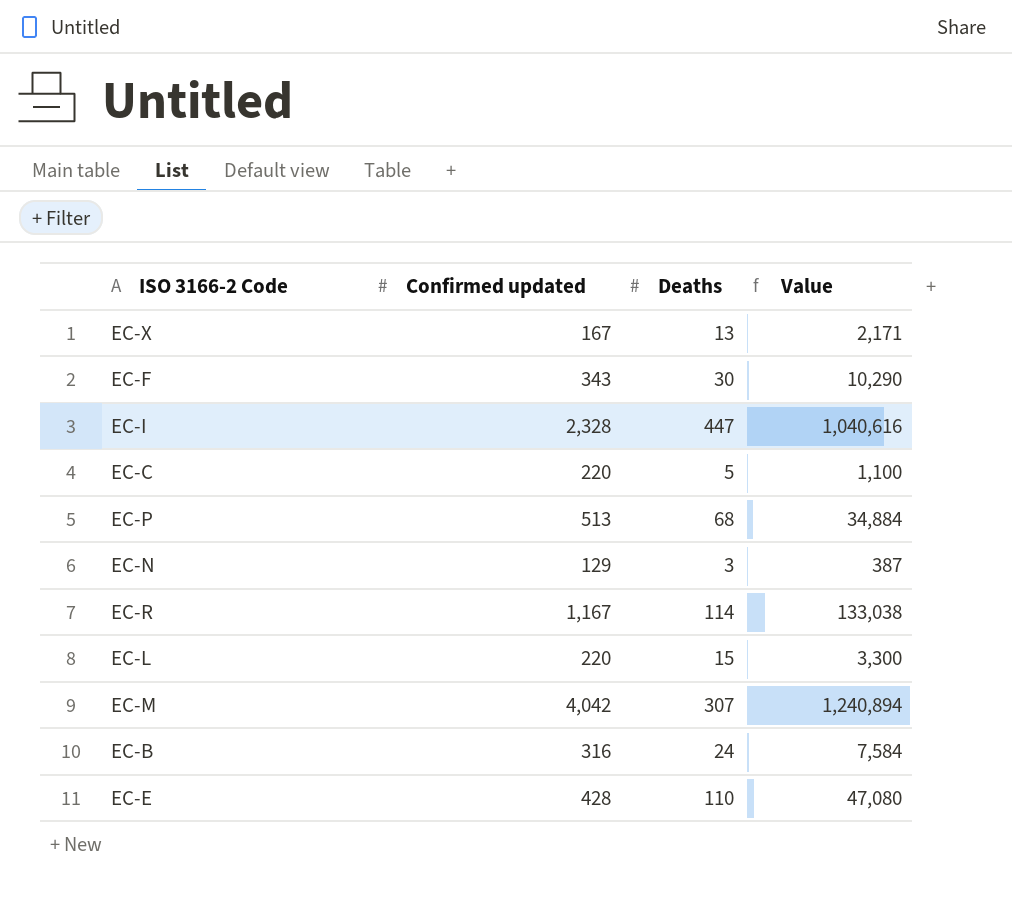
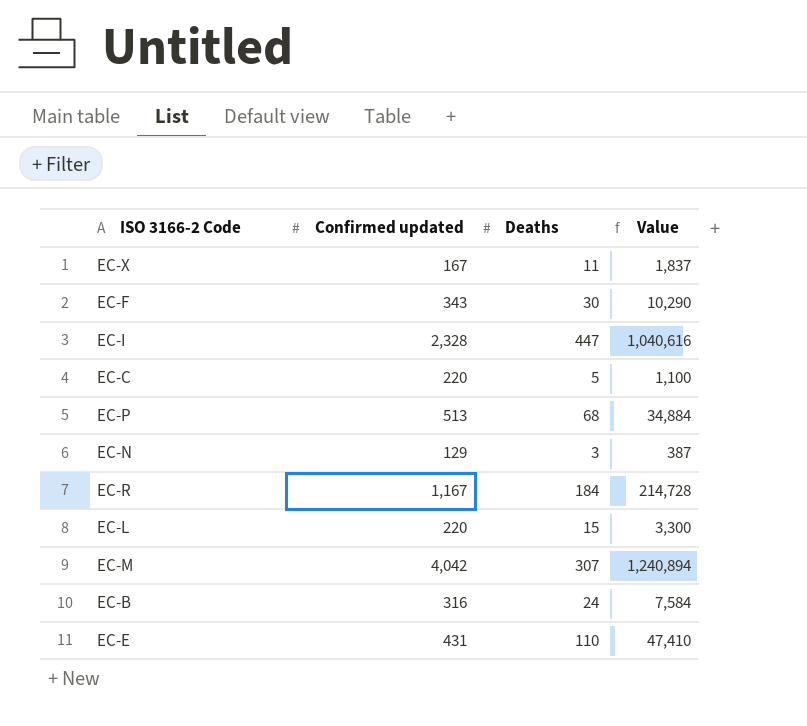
EC-X | Deaths: 13 -> 11
EC-X | Value: 2,171 -> 1,837
EC-R | Deaths: 114 -> 184
EC-R | Value: 133,038 -> 214,728
EC-E | Confirmed updated: 428 -> 431
EC-E | Value: 47,080 -> 47,410

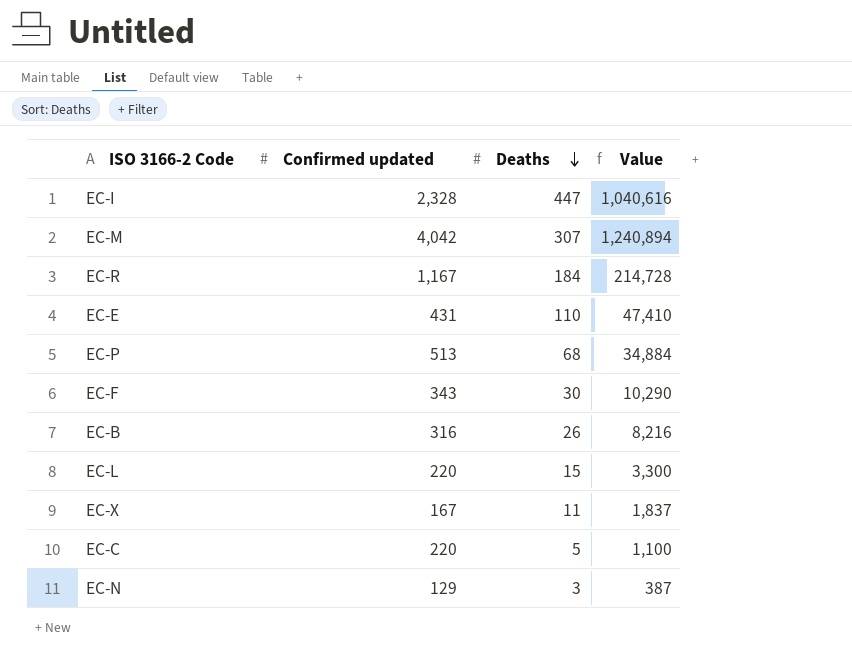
row order: none -> Deaths descending
EC-B | Deaths: 24 -> 26
EC-B | Value: 7,584 -> 8,216

